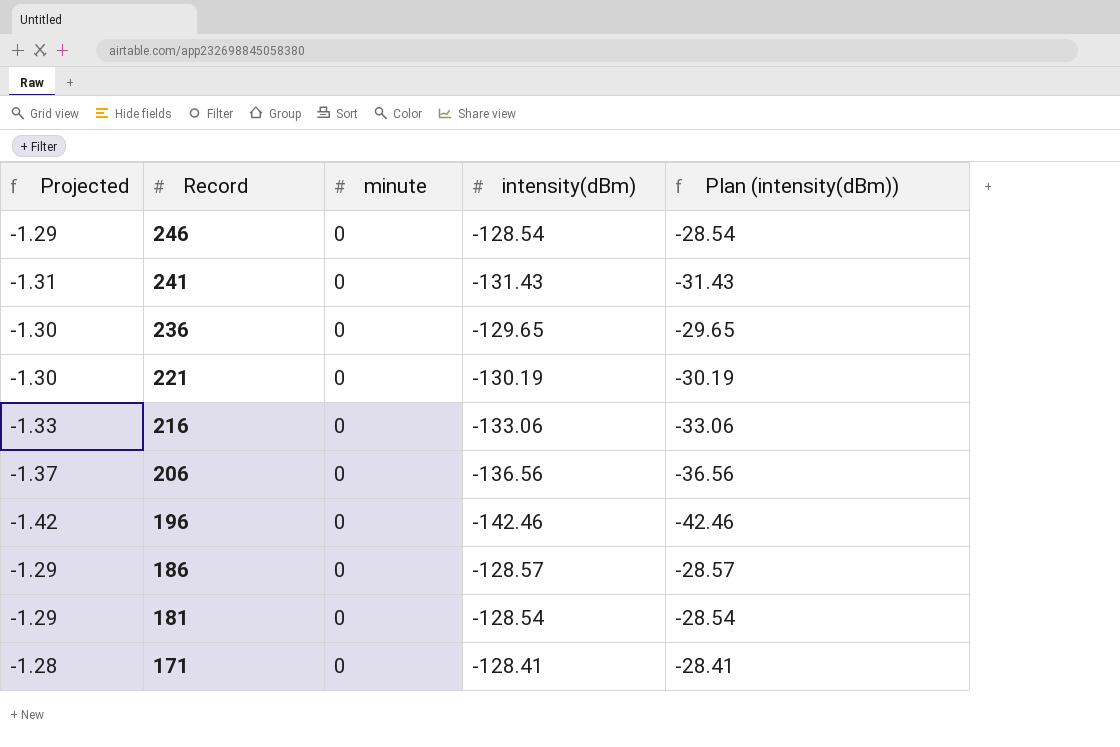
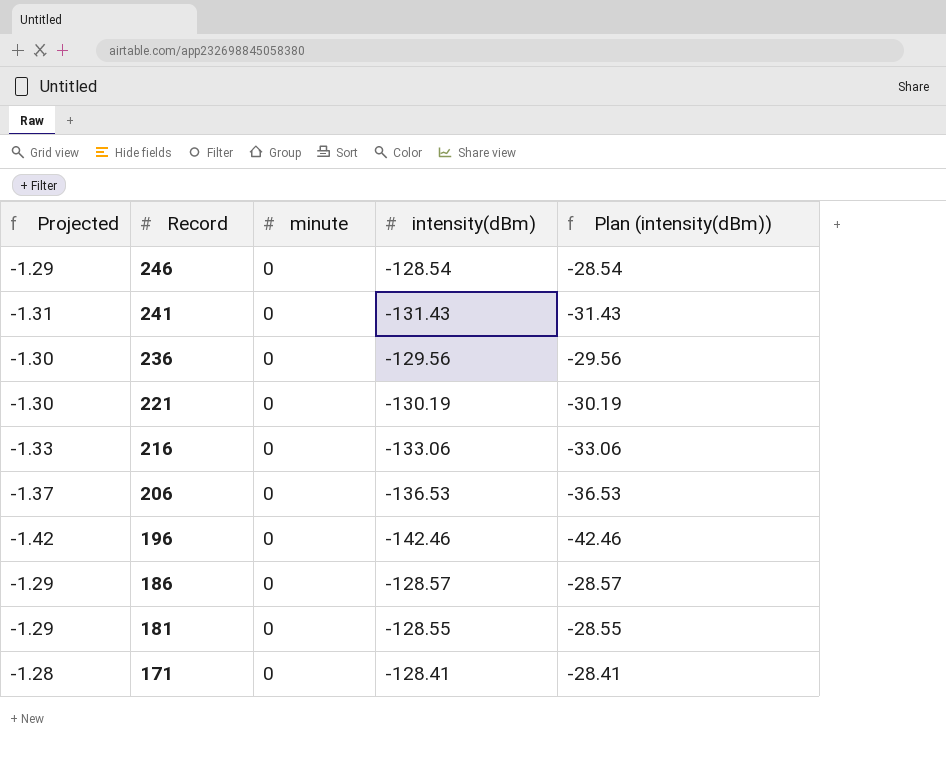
236 | intensity(dBm): -129.65 -> -129.56
236 | Plan (intensity(dBm)): -29.65 -> -29.56
206 | intensity(dBm): -136.56 -> -136.53
206 | Plan (intensity(dBm)): -36.56 -> -36.53
181 | intensity(dBm): -128.54 -> -128.55
181 | Plan (intensity(dBm)): -28.54 -> -28.55

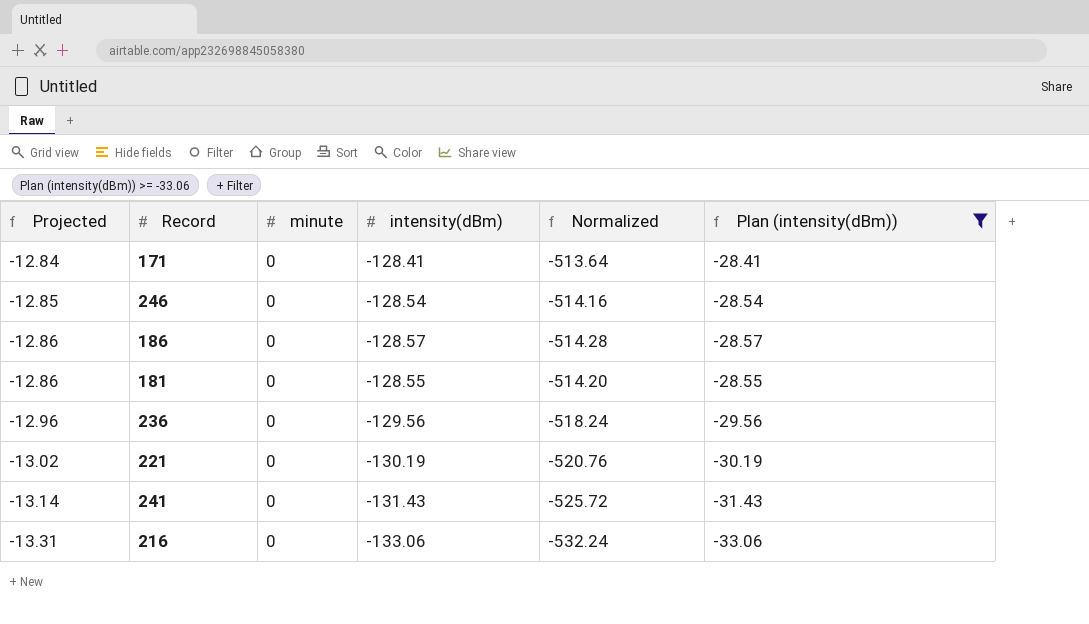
filter: none -> Plan (intensity(dBm)) >= -33.06
row order: Record descending -> Projected descending
column Projected | formula: [intensity(dBm)] * 0.01 -> [intensity(dBm)] * 0.1
column Normalized | formula: none -> [intensity(dBm)] * 4

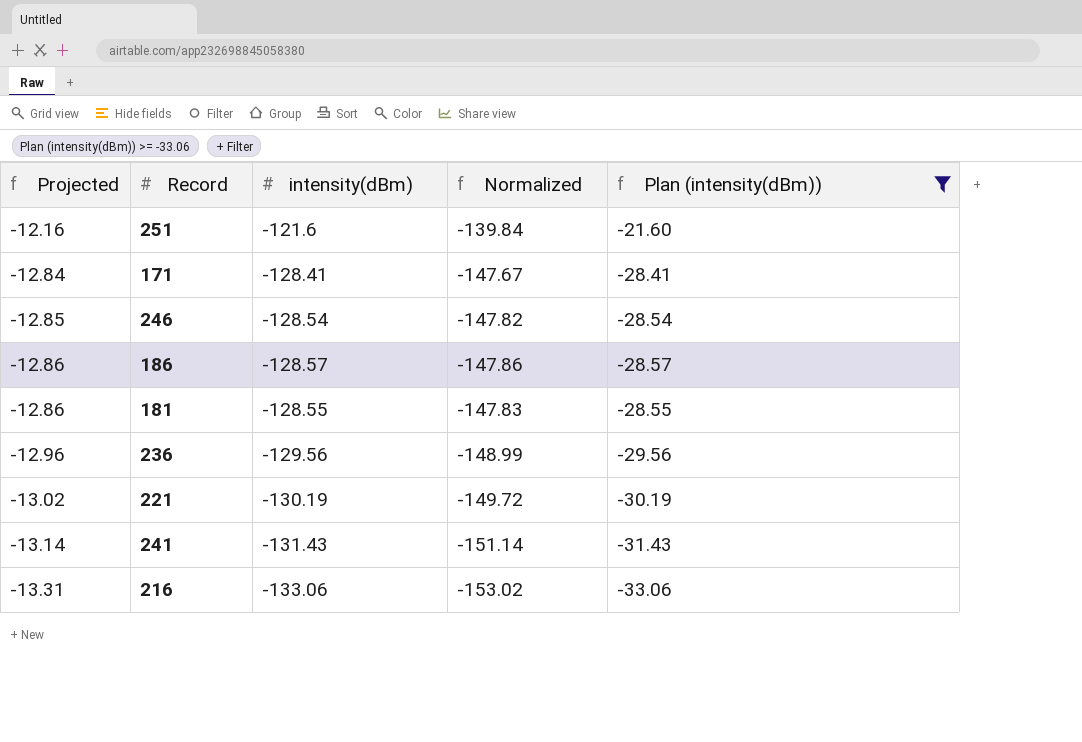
column minute | position: 3 -> none
column Normalized | formula: [intensity(dBm)] * 4 -> [intensity(dBm)] * 1.15
row 251: none -> -12.16 | -121.6 | -139.84 | -21.60

